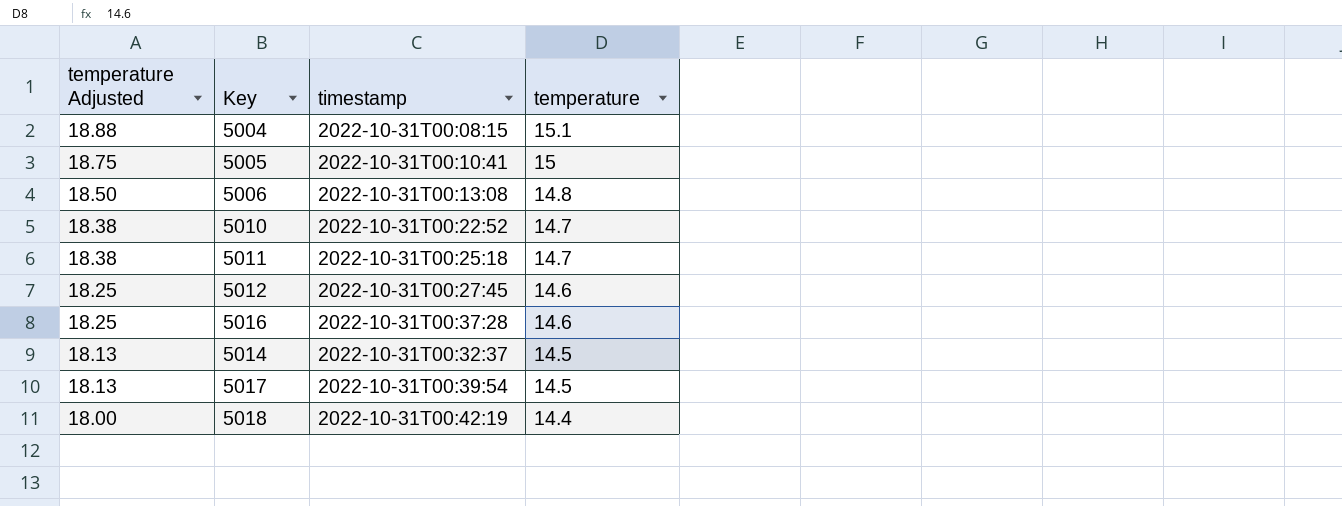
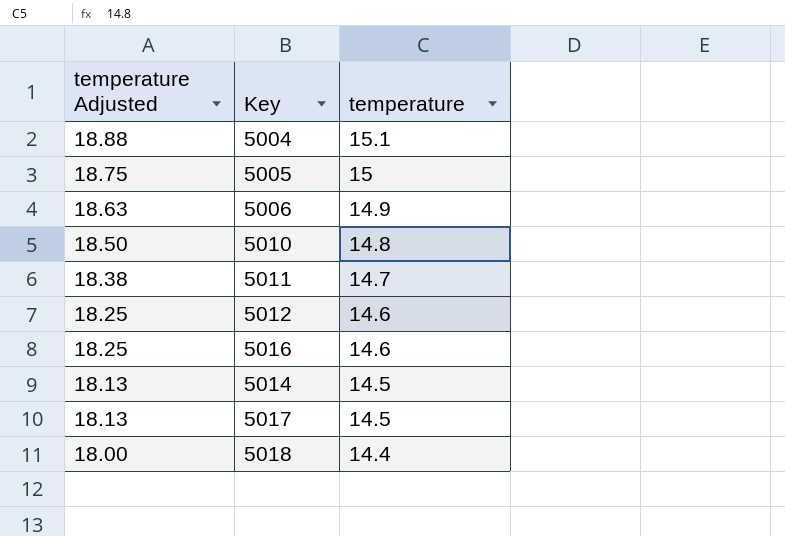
column timestamp | position: 3 -> none
5006 | temperature Adjusted: 18.50 -> 18.63
5006 | temperature: 14.8 -> 14.9
5010 | temperature Adjusted: 18.38 -> 18.50
5010 | temperature: 14.7 -> 14.8

